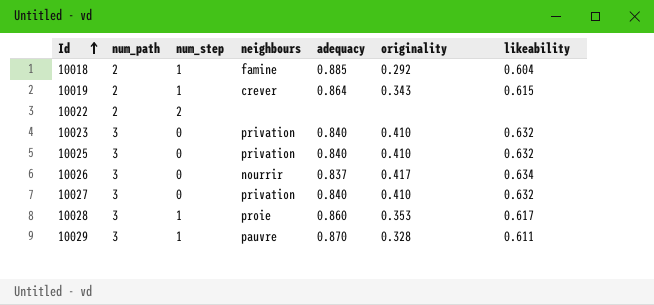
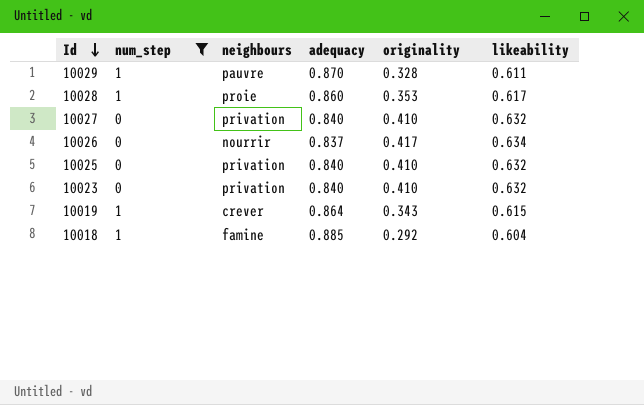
filter: none -> num_step != 2
row order: Id ascending -> Id descending
column num_path | position: 2 -> none

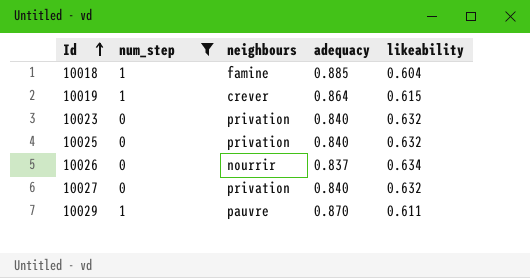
row order: Id descending -> Id ascending
column originality | position: 5 -> none
row 10028: 1 | proie | 0.860 | 0.353 | 0.617 -> none

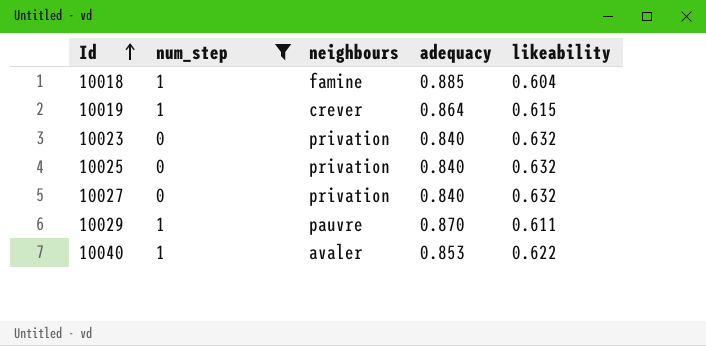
row 10026: 0 | nourrir | 0.837 | 0.634 -> none
row 10040: none -> 1 | avaler | 0.853 | 0.622

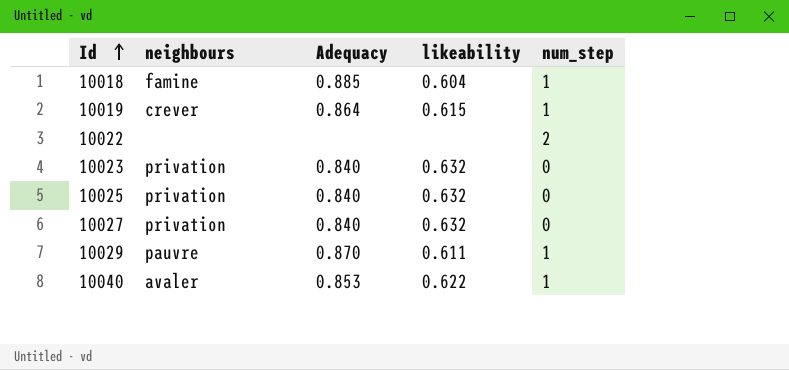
filter: num_step != 2 -> none
column name: adequacy -> Adequacy
column num_step | position: 2 -> 5

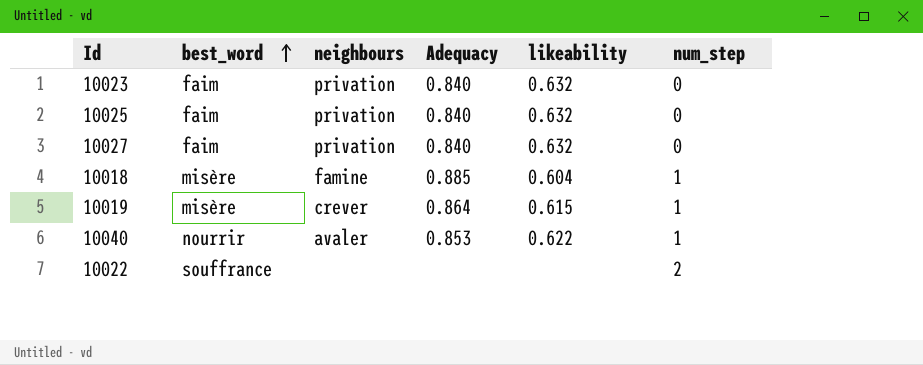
row order: Id ascending -> best_word ascending
column best_word | position: none -> 2
row 10029: pauvre | 0.870 | 0.611 | 1 -> none

